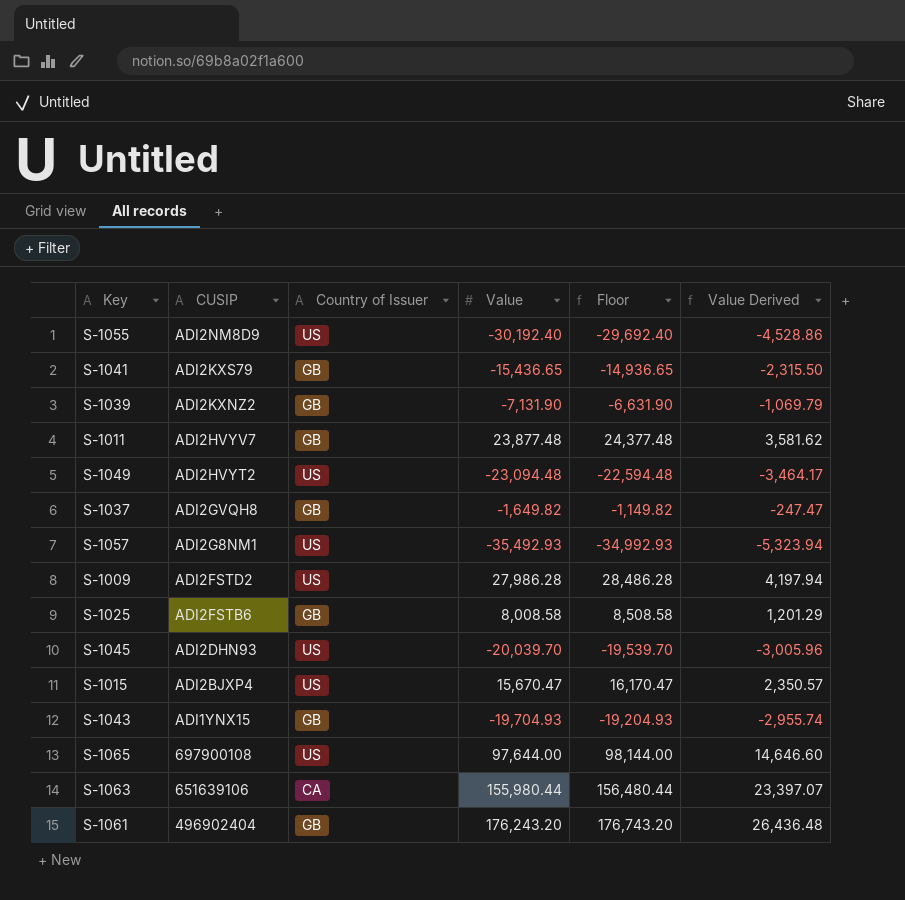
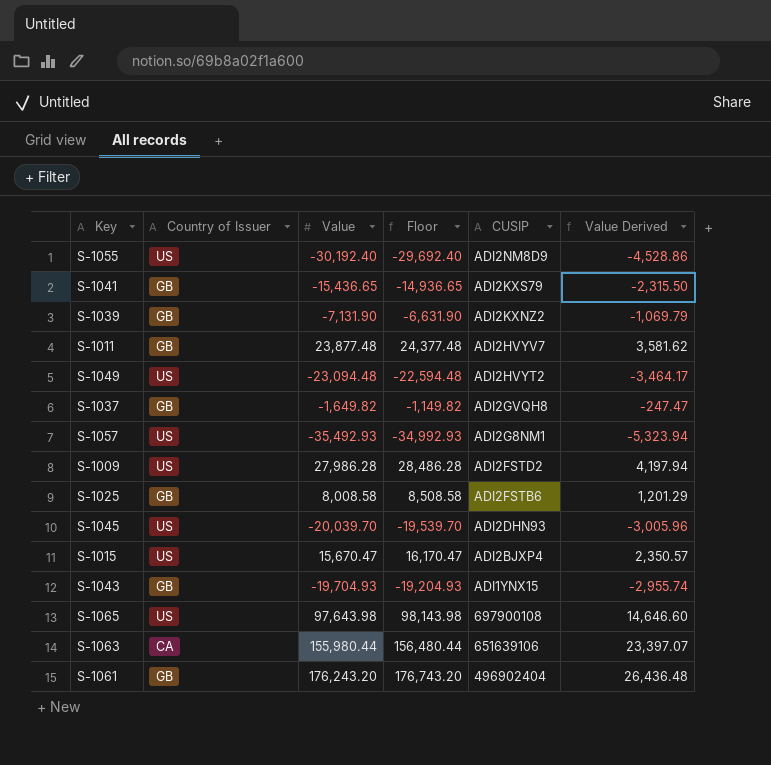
column CUSIP | position: 2 -> 5
S-1065 | Value: 97,644.00 -> 97,643.98
S-1065 | Floor: 98,144.00 -> 98,143.98

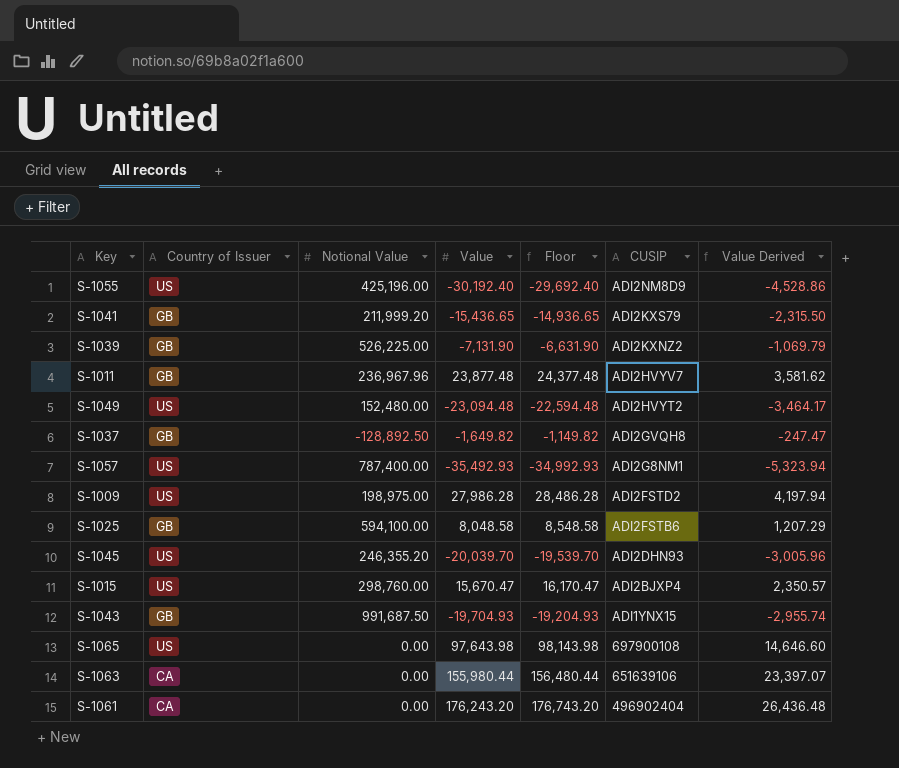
column Notional Value | position: none -> 3
S-1025 | Value: 8,008.58 -> 8,048.58
S-1025 | Floor: 8,508.58 -> 8,548.58
S-1025 | Value Derived: 1,201.29 -> 1,207.29
S-1061 | Country of Issuer: GB -> CA

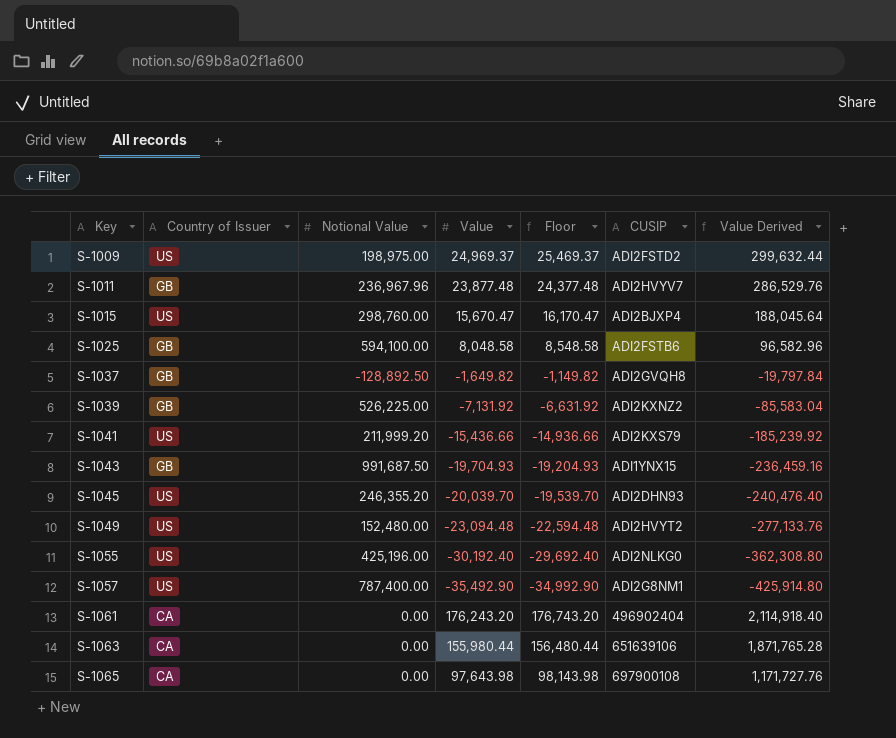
row order: CUSIP descending -> Key ascending
column Value Derived | formula: [Value] * 0.15 -> [Value] * 12
S-1009 | Value: 27,986.28 -> 24,969.37
S-1009 | Floor: 28,486.28 -> 25,469.37
S-1039 | Value: -7,131.90 -> -7,131.92
S-1039 | Floor: -6,631.90 -> -6,631.92
S-1041 | Country of Issuer: GB -> US
S-1041 | Value: -15,436.65 -> -15,436.66
S-1041 | Floor: -14,936.65 -> -14,936.66
S-1055 | CUSIP: ADI2NM8D9 -> ADI2NLKG0
S-1057 | Value: -35,492.93 -> -35,492.90
S-1057 | Floor: -34,992.93 -> -34,992.90
S-1065 | Country of Issuer: US -> CA

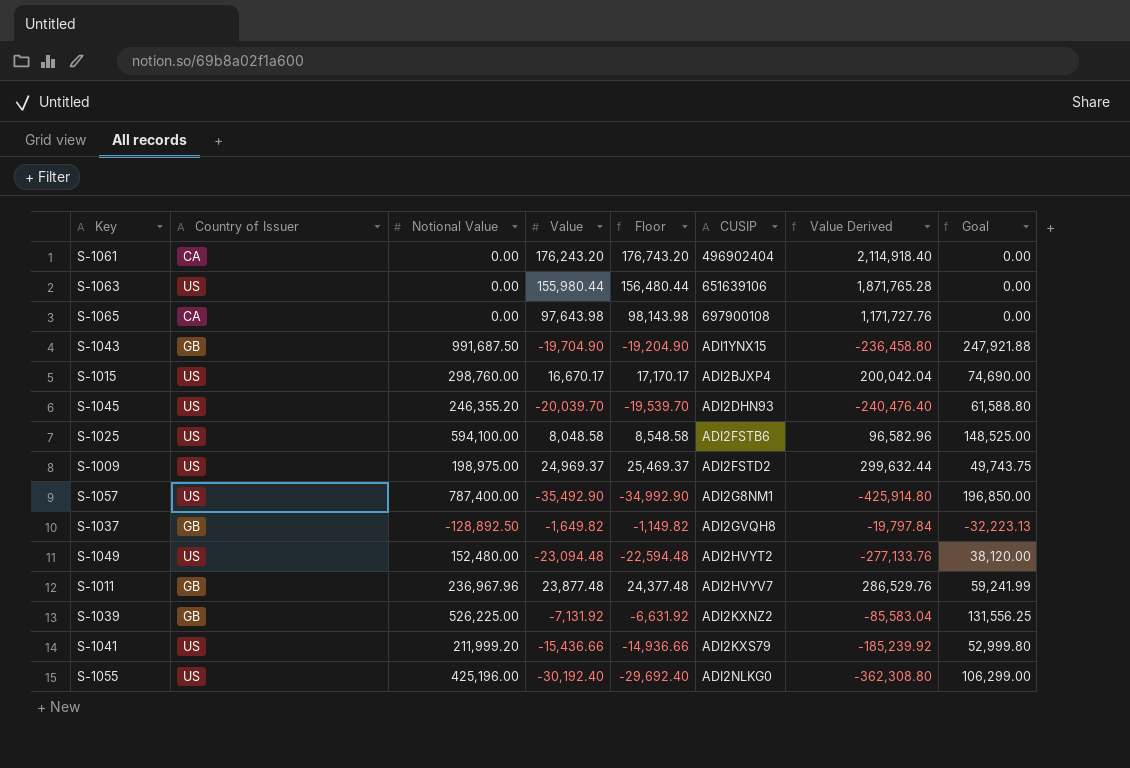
row order: Key ascending -> CUSIP ascending
column Goal | formula: none -> [Notional Value] * 0.25
S-1063 | Country of Issuer: CA -> US
S-1043 | Value: -19,704.93 -> -19,704.90
S-1043 | Floor: -19,204.93 -> -19,204.90
S-1043 | Value Derived: -236,459.16 -> -236,458.80
S-1015 | Value: 15,670.47 -> 16,670.17
S-1015 | Floor: 16,170.47 -> 17,170.17
S-1015 | Value Derived: 188,045.64 -> 200,042.04
S-1025 | Country of Issuer: GB -> US

